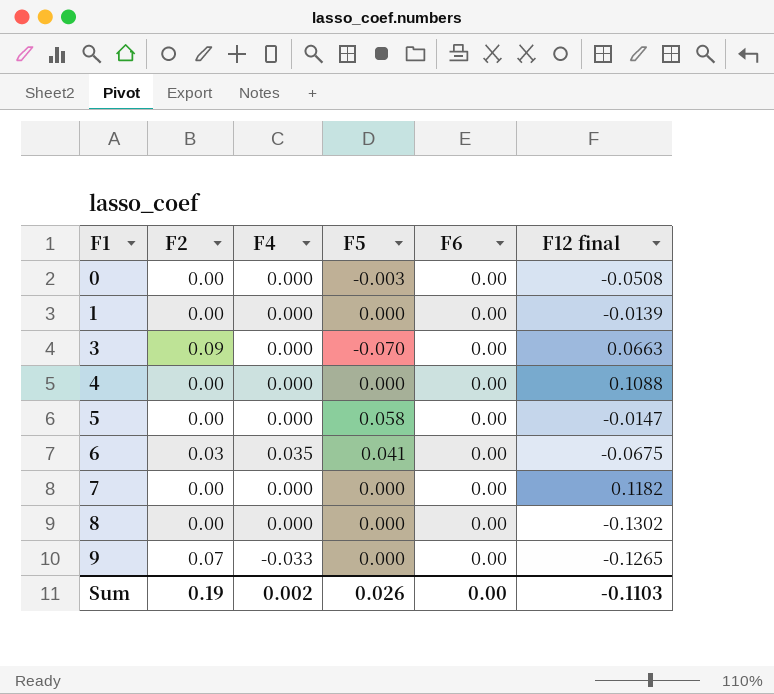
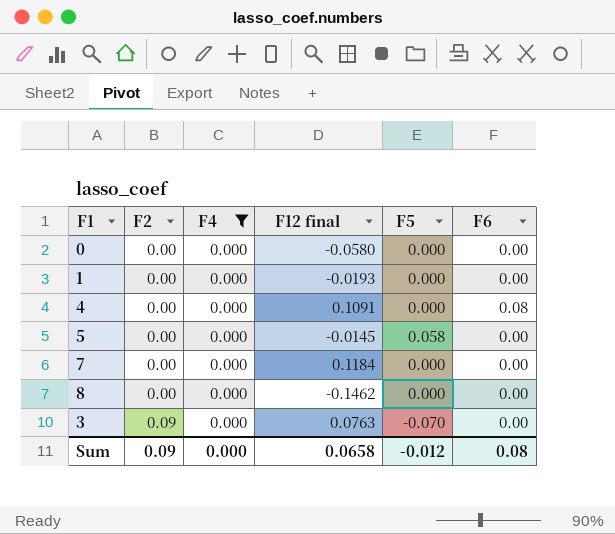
filter: none -> F4 = 0.000
row order: F1 ascending -> F2 ascending
column F12 final | position: 6 -> 4
0 | F12 final: -0.0508 -> -0.0580
0 | F5: -0.003 -> 0.000
1 | F12 final: -0.0139 -> -0.0193
4 | F12 final: 0.1088 -> 0.1091
4 | F6: 0.00 -> 0.08
5 | F12 final: -0.0147 -> -0.0145
7 | F12 final: 0.1182 -> 0.1184
8 | F12 final: -0.1302 -> -0.1462
3 | F12 final: 0.0663 -> 0.0763
Sum | F2: 0.19 -> 0.09
Sum | F4: 0.002 -> 0.000
Sum | F12 final: -0.1103 -> 0.0658
Sum | F5: 0.026 -> -0.012
Sum | F6: 0.00 -> 0.08

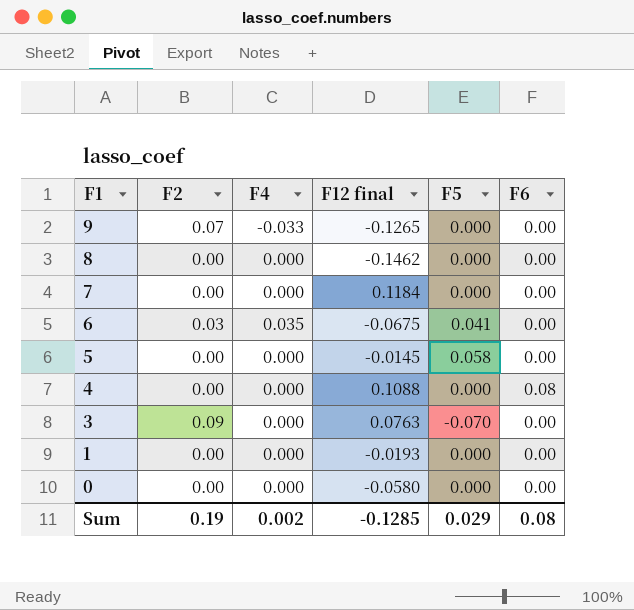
filter: F4 = 0.000 -> none
row order: F2 ascending -> F1 descending
4 | F12 final: 0.1091 -> 0.1088
Sum | F2: 0.09 -> 0.19
Sum | F4: 0.000 -> 0.002
Sum | F12 final: 0.0658 -> -0.1285
Sum | F5: -0.012 -> 0.029

